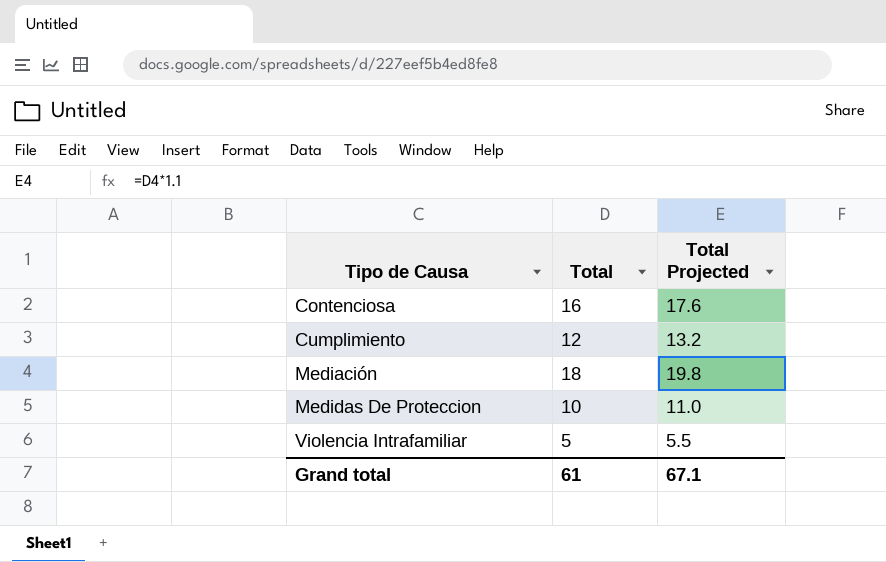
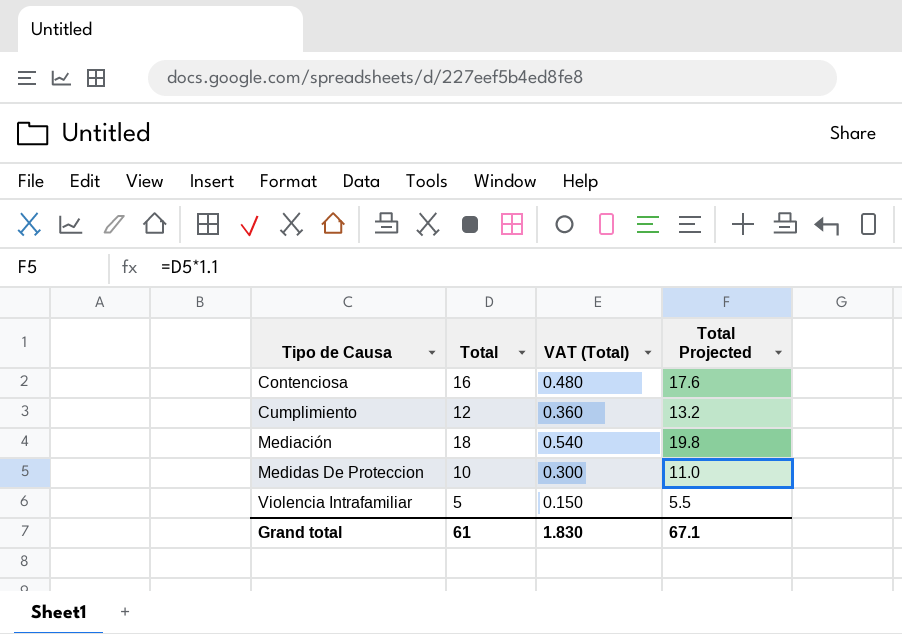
column VAT (Total) | formula: none -> [Total] * 0.03

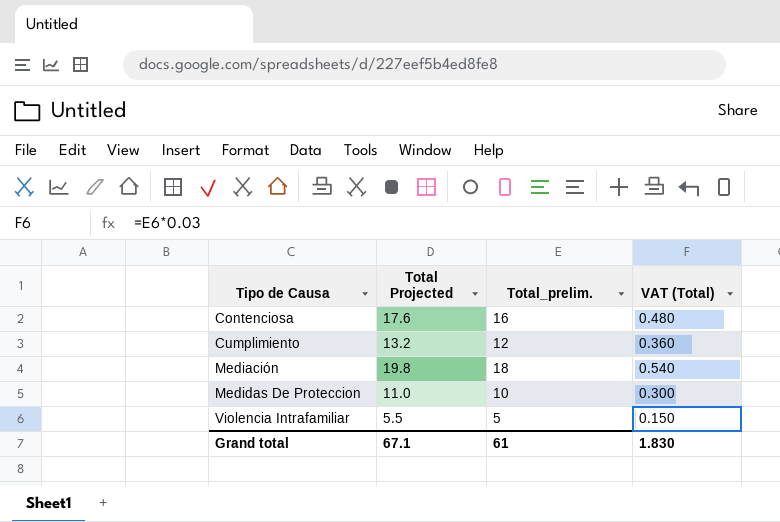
column Total Projected | position: 4 -> 2
column name: Total -> Total_prelim.

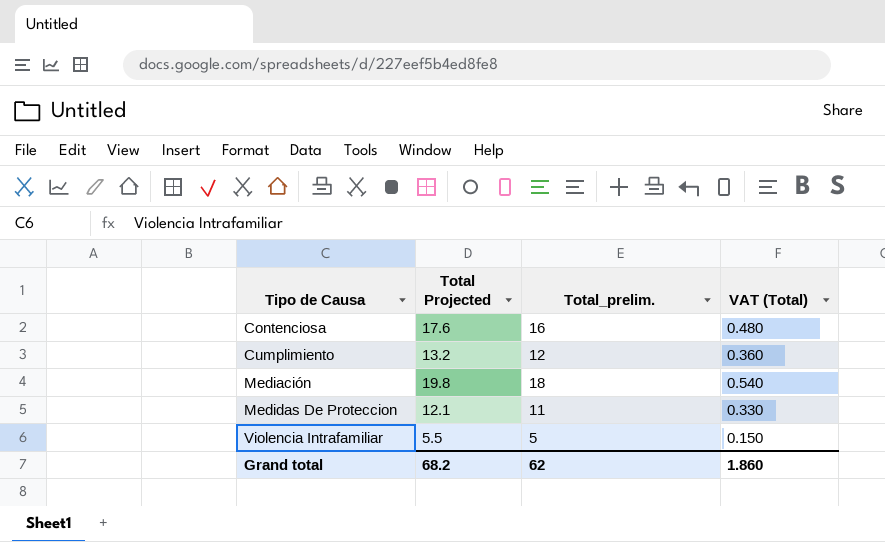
Medidas De Proteccion | Total Projected: 11.0 -> 12.1
Medidas De Proteccion | Total_prelim.: 10 -> 11
Medidas De Proteccion | VAT (Total): 0.300 -> 0.330
Grand total | Total Projected: 67.1 -> 68.2
Grand total | Total_prelim.: 61 -> 62
Grand total | VAT (Total): 1.830 -> 1.860

